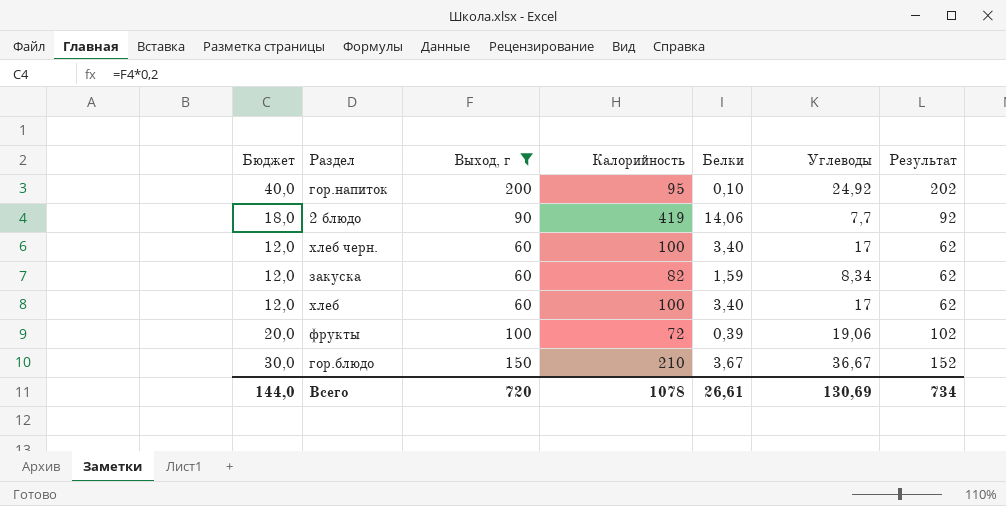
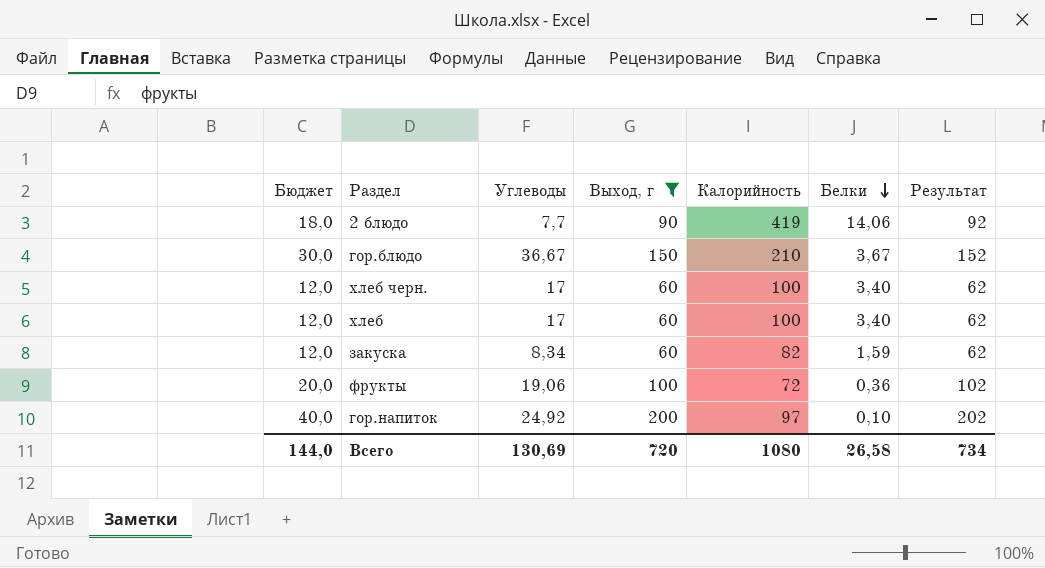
row order: none -> Белки descending
column Углеводы | position: 6 -> 3
фрукты | Белки: 0,39 -> 0,36
гор.напиток | Калорийность: 95 -> 97
Всего | Калорийность: 1078 -> 1080
Всего | Белки: 26,61 -> 26,58

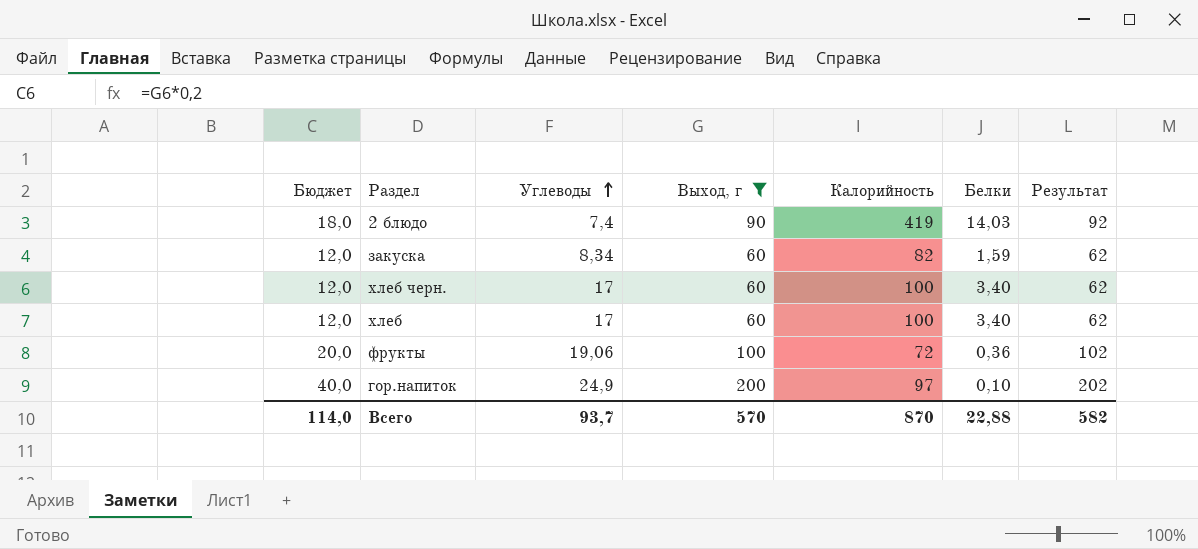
row order: Белки descending -> Углеводы ascending
row гор.блюдо: 30,0 | 36,67 | 150 | 210 | 3,67 | 152 -> none
2 блюдо | Углеводы: 7,7 -> 7,4
2 блюдо | Белки: 14,06 -> 14,03
гор.напиток | Углеводы: 24,92 -> 24,9
Всего | Бюджет: 144,0 -> 114,0
Всего | Углеводы: 130,69 -> 93,7
Всего | Выход, г: 720 -> 570
Всего | Калорийность: 1080 -> 870
Всего | Белки: 26,58 -> 22,88
Всего | Результат: 734 -> 582

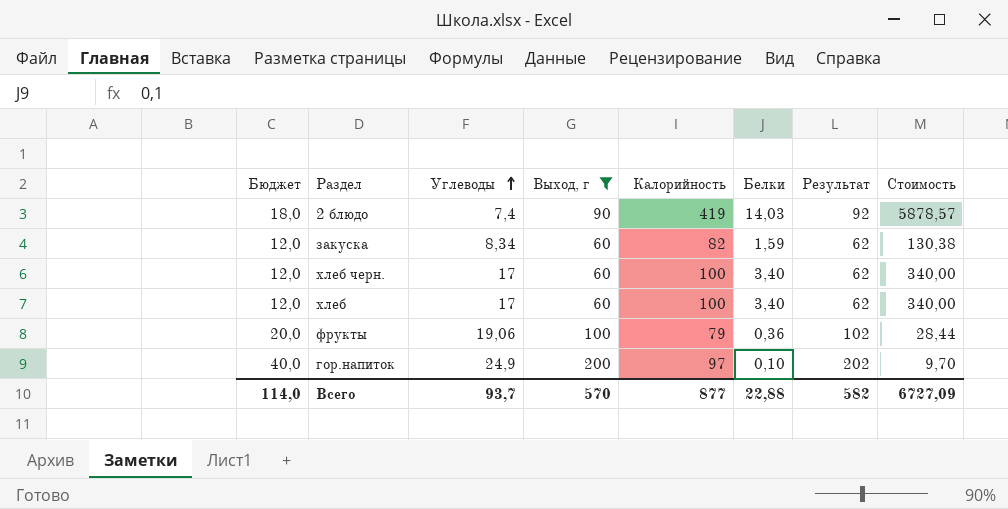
column Стоимость | formula: none -> [Калорийность] * [Белки]
фрукты | Калорийность: 72 -> 79
Всего | Калорийность: 870 -> 877

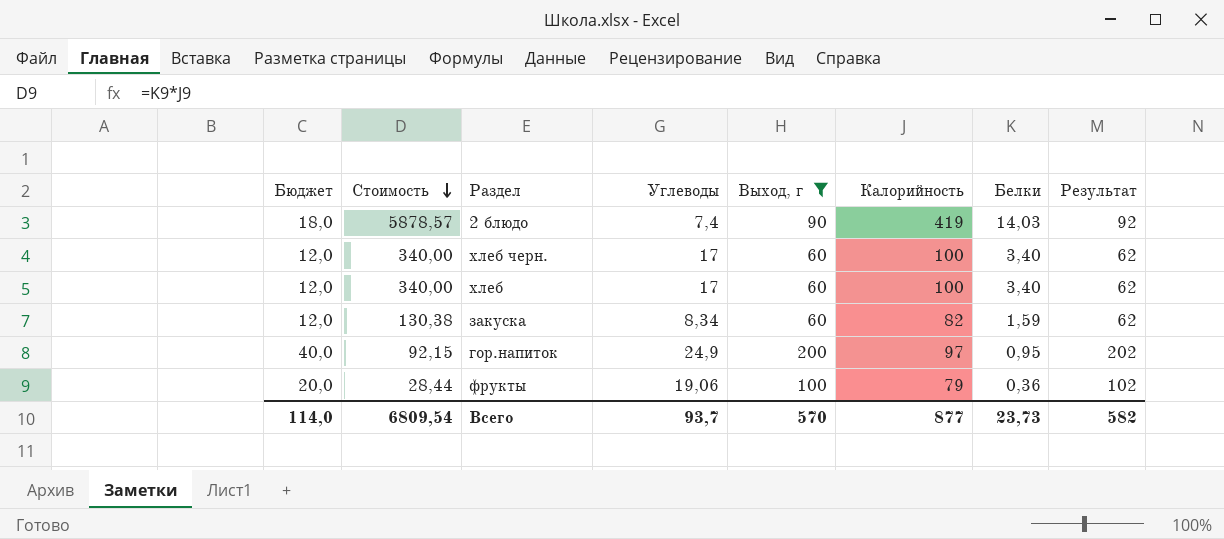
row order: Углеводы ascending -> Стоимость descending
column Стоимость | position: 8 -> 2
гор.напиток | Стоимость: 9,70 -> 92,15
гор.напиток | Белки: 0,10 -> 0,95
Всего | Стоимость: 6727,09 -> 6809,54
Всего | Белки: 22,88 -> 23,73

